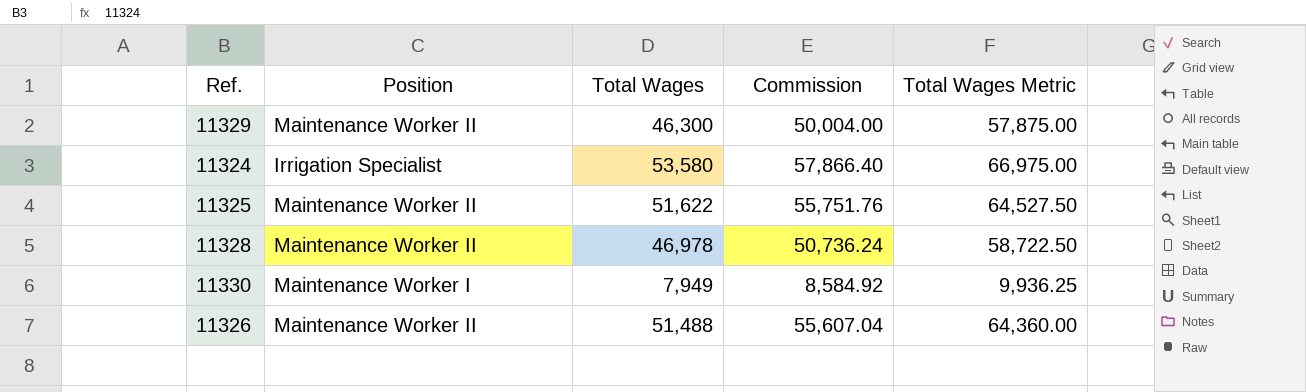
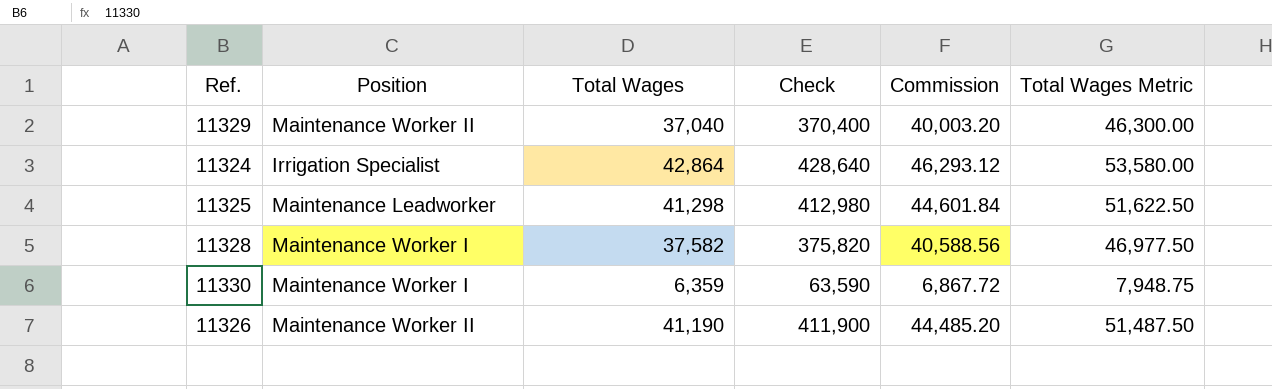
column Check | formula: none -> [Total Wages] * 10
11329 | Total Wages: 46,300 -> 37,040
11329 | Commission: 50,004.00 -> 40,003.20
11329 | Total Wages Metric: 57,875.00 -> 46,300.00
11324 | Total Wages: 53,580 -> 42,864
11324 | Commission: 57,866.40 -> 46,293.12
11324 | Total Wages Metric: 66,975.00 -> 53,580.00
11325 | Position: Maintenance Worker II -> Maintenance Leadworker
11325 | Total Wages: 51,622 -> 41,298
11325 | Commission: 55,751.76 -> 44,601.84
11325 | Total Wages Metric: 64,527.50 -> 51,622.50
11328 | Position: Maintenance Worker II -> Maintenance Worker I
11328 | Total Wages: 46,978 -> 37,582
11328 | Commission: 50,736.24 -> 40,588.56
11328 | Total Wages Metric: 58,722.50 -> 46,977.50
11330 | Total Wages: 7,949 -> 6,359
11330 | Commission: 8,584.92 -> 6,867.72
11330 | Total Wages Metric: 9,936.25 -> 7,948.75
11326 | Total Wages: 51,488 -> 41,190
11326 | Commission: 55,607.04 -> 44,485.20
11326 | Total Wages Metric: 64,360.00 -> 51,487.50

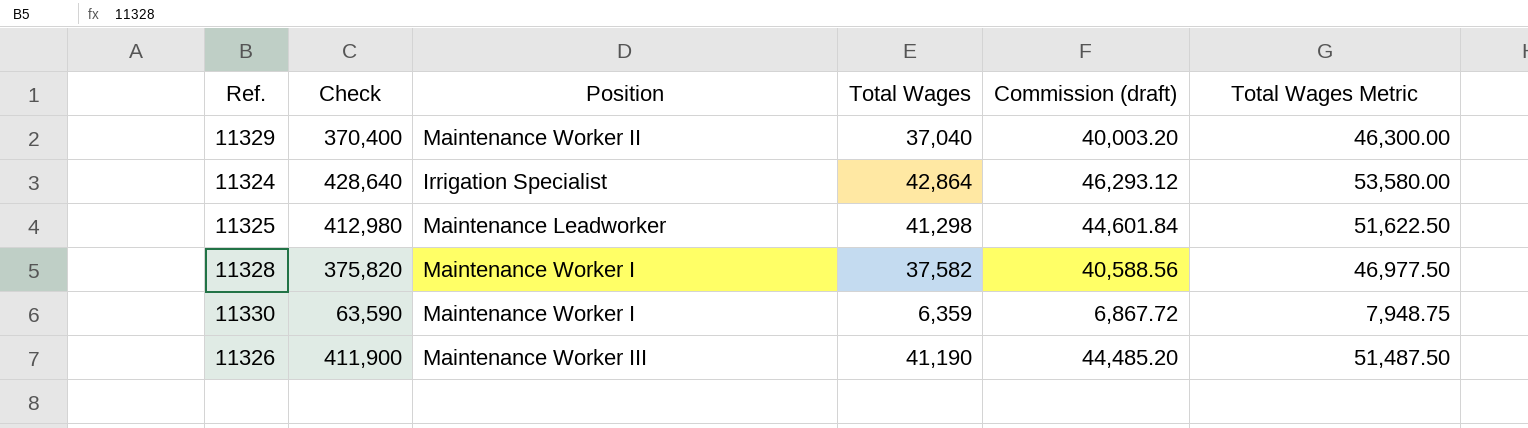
column Check | position: 4 -> 2
column name: Commission -> Commission (draft)
11326 | Position: Maintenance Worker II -> Maintenance Worker III

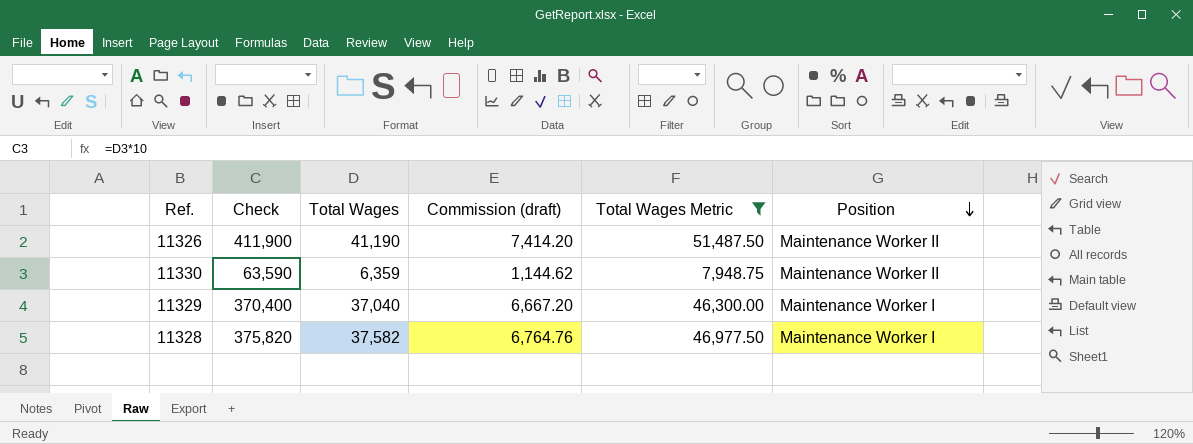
filter: none -> Total Wages Metric <= 51,487.50
row order: none -> Position descending
column Commission (draft) | formula: [Total Wages] * 1.08 -> [Total Wages] * 0.18
column Position | position: 3 -> 6
11326 | Position: Maintenance Worker III -> Maintenance Worker II
11330 | Position: Maintenance Worker I -> Maintenance Worker II
11329 | Position: Maintenance Worker II -> Maintenance Worker I

